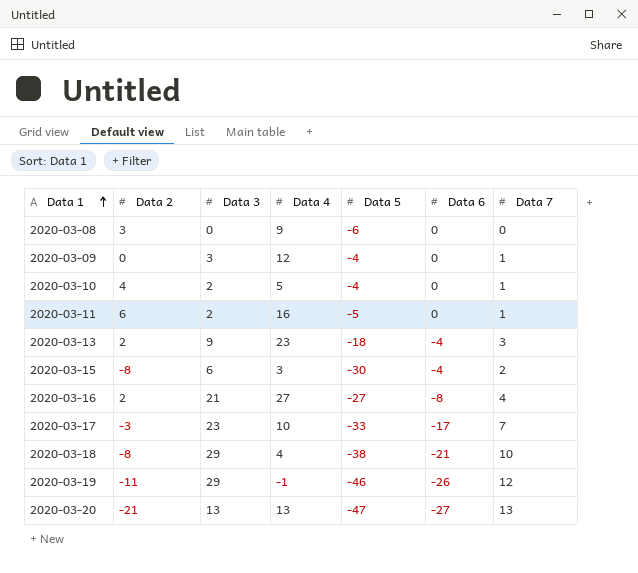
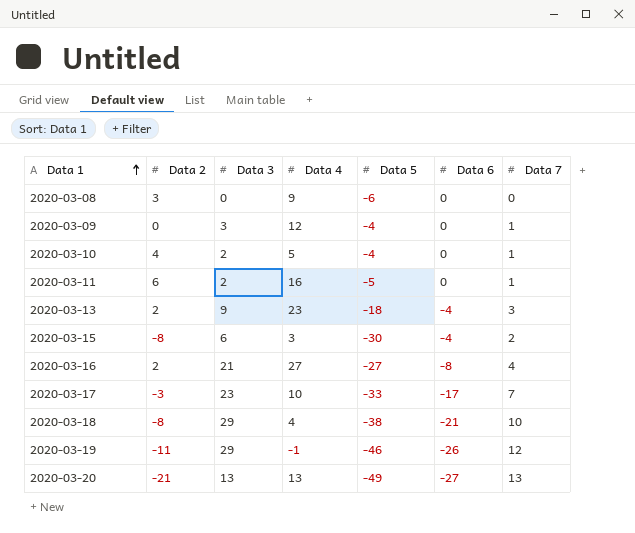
2020-03-20 | Data 5: -47 -> -49

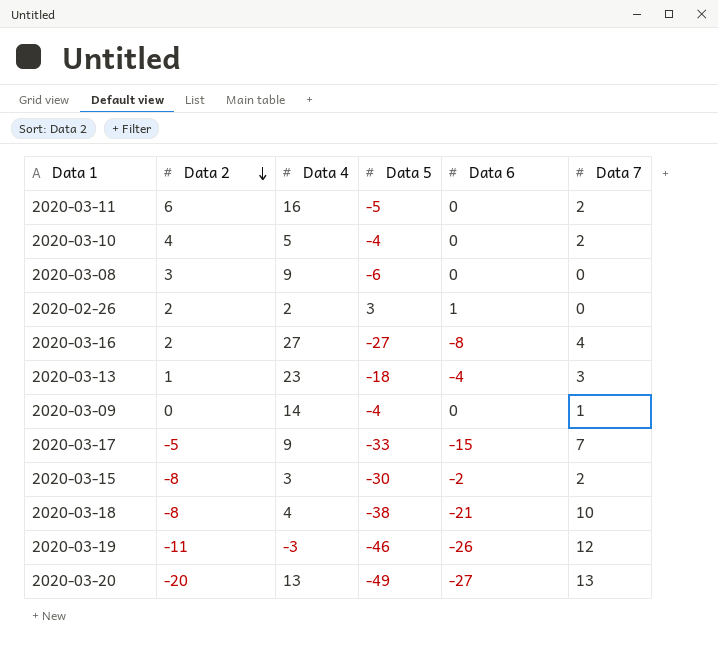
row order: Data 1 ascending -> Data 2 descending
column Data 3 | position: 3 -> none
2020-03-11 | Data 7: 1 -> 2
2020-03-10 | Data 7: 1 -> 2
row 2020-02-26: none -> 2 | 2 | 3 | 1 | 0
2020-03-13 | Data 2: 2 -> 1
2020-03-09 | Data 4: 12 -> 14
2020-03-17 | Data 2: -3 -> -5
2020-03-17 | Data 4: 10 -> 9
2020-03-17 | Data 6: -17 -> -15
2020-03-15 | Data 6: -4 -> -2
2020-03-19 | Data 4: -1 -> -3
2020-03-20 | Data 2: -21 -> -20

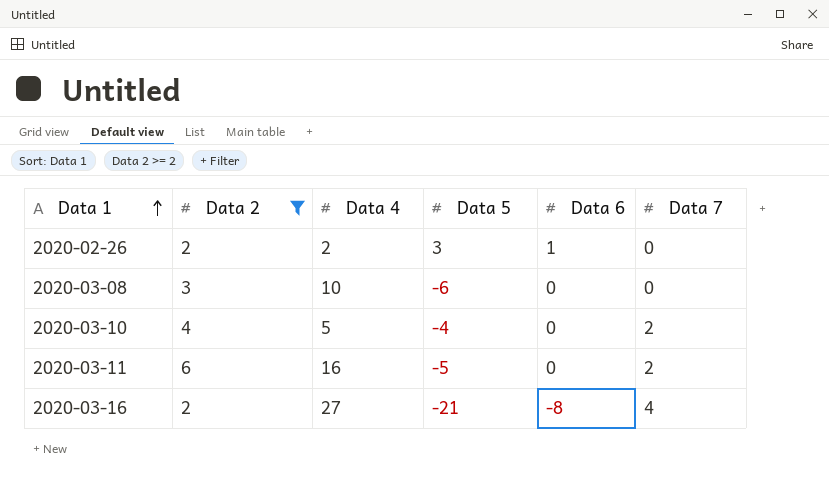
filter: none -> Data 2 >= 2
row order: Data 2 descending -> Data 1 ascending
2020-03-08 | Data 4: 9 -> 10
2020-03-16 | Data 5: -27 -> -21

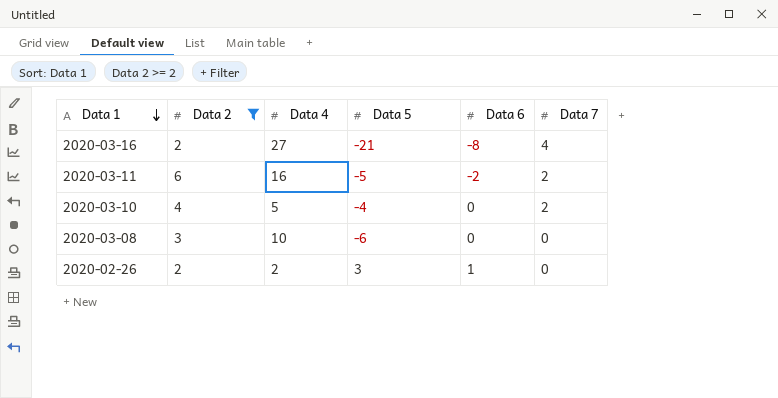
row order: Data 1 ascending -> Data 1 descending
2020-03-11 | Data 6: 0 -> -2

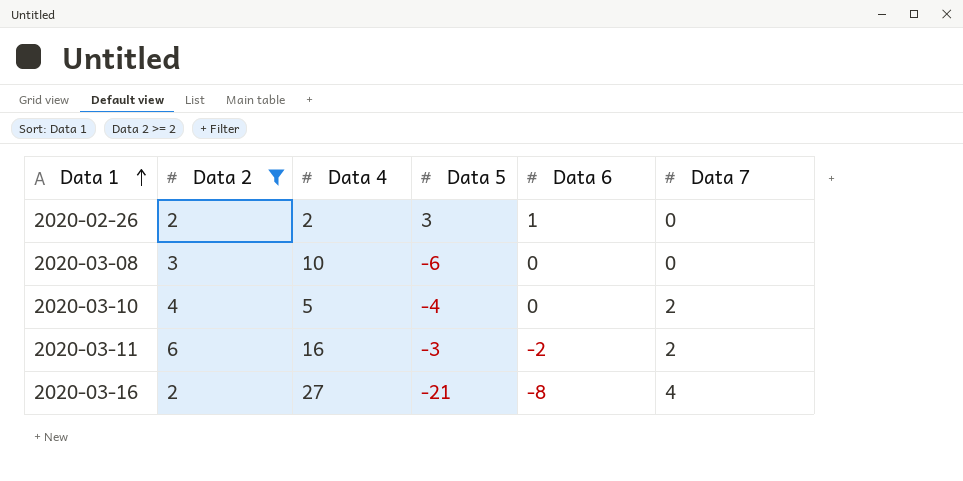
row order: Data 1 descending -> Data 1 ascending
2020-03-11 | Data 5: -5 -> -3

